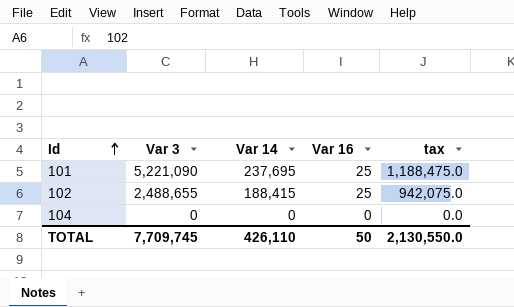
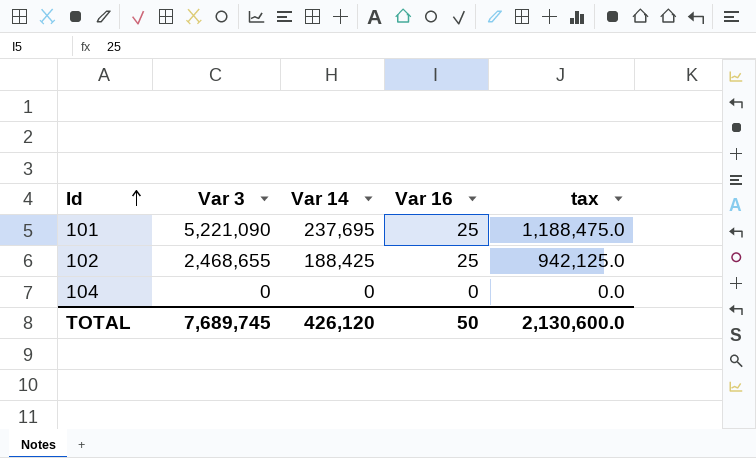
102 | Var 3: 2,488,655 -> 2,468,655
102 | Var 14: 188,415 -> 188,425
102 | tax: 942,075.0 -> 942,125.0
TOTAL | Var 3: 7,709,745 -> 7,689,745
TOTAL | Var 14: 426,110 -> 426,120
TOTAL | tax: 2,130,550.0 -> 2,130,600.0

